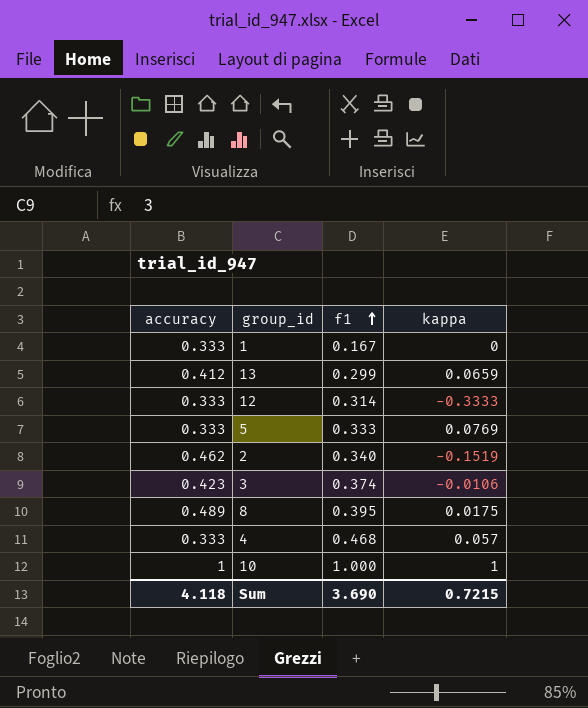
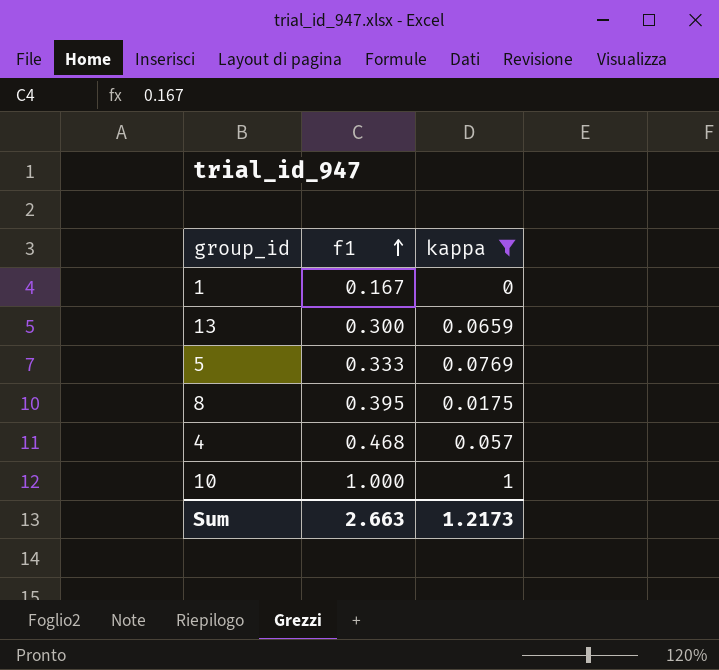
filter: none -> kappa >= 0
column accuracy | position: 1 -> none
13 | f1: 0.299 -> 0.300
Sum | f1: 3.690 -> 2.663
Sum | kappa: 0.7215 -> 1.2173

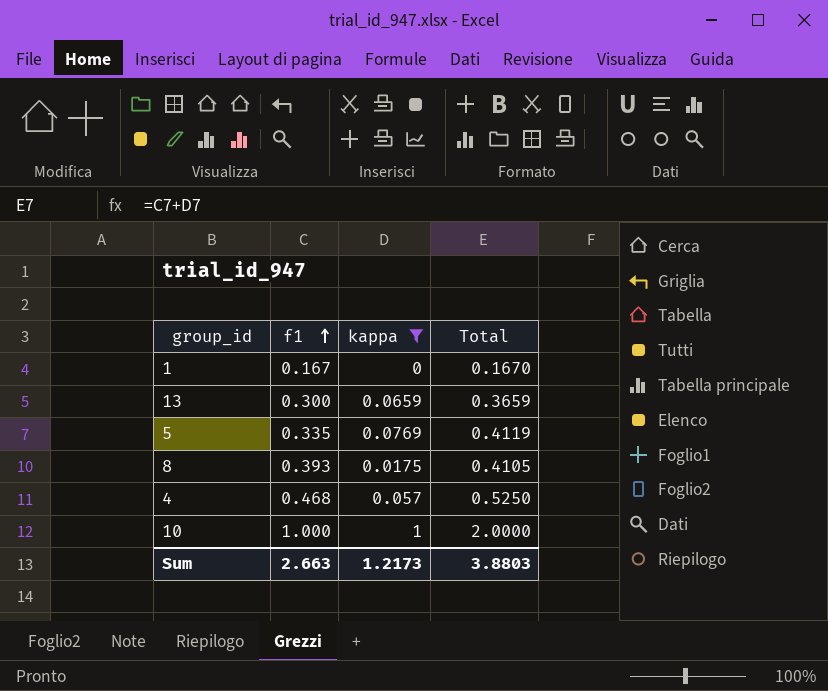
column Total | formula: none -> [f1] + [kappa]
5 | f1: 0.333 -> 0.335
8 | f1: 0.395 -> 0.393

